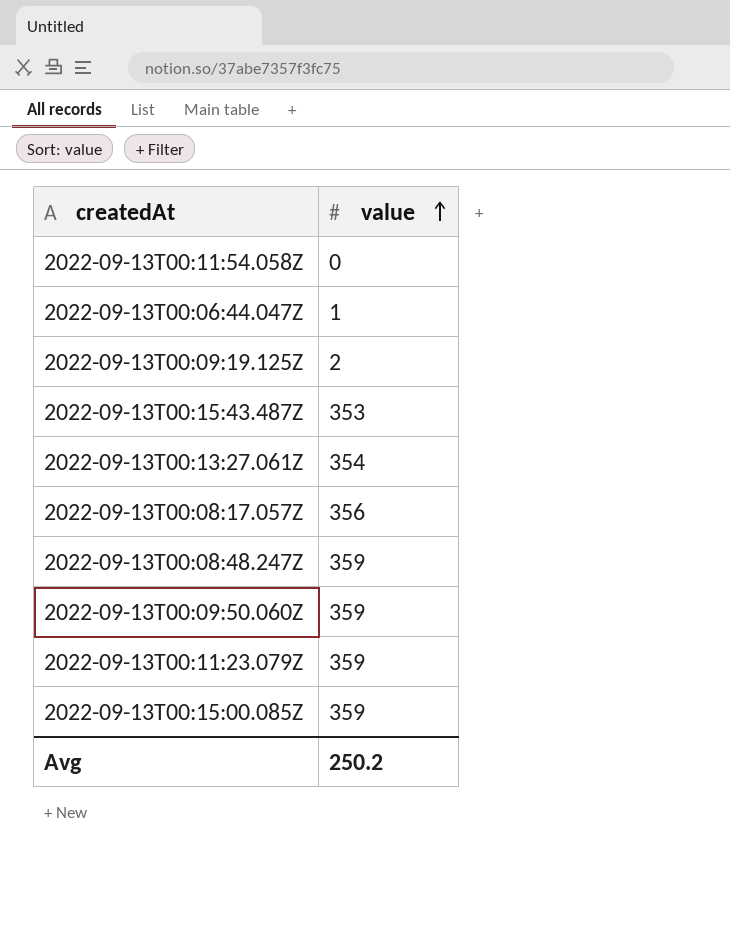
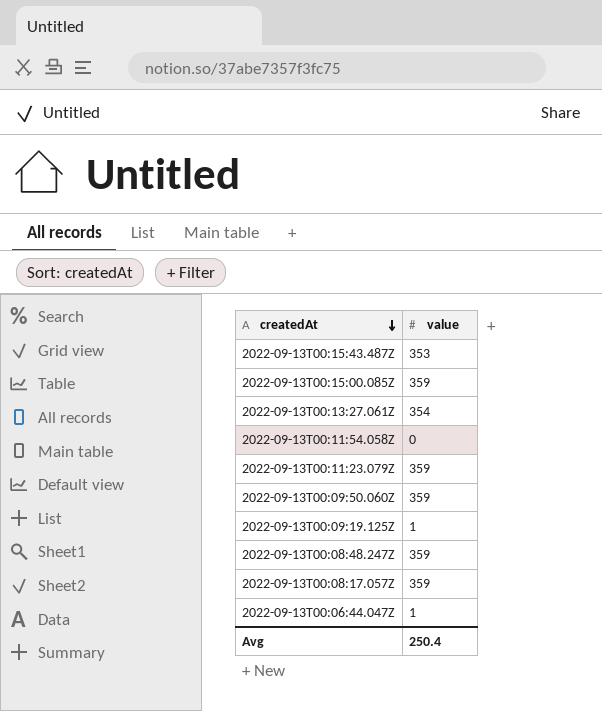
row order: value ascending -> createdAt descending
2022-09-13T00:09:19.125Z | value: 2 -> 1
2022-09-13T00:08:17.057Z | value: 356 -> 359
Avg | value: 250.2 -> 250.4

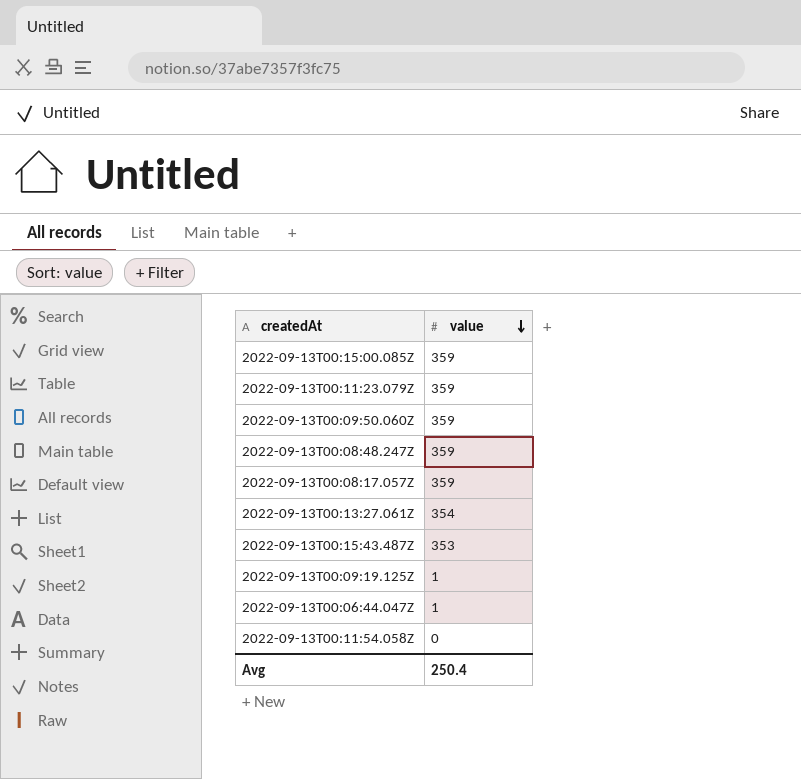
row order: createdAt descending -> value descending

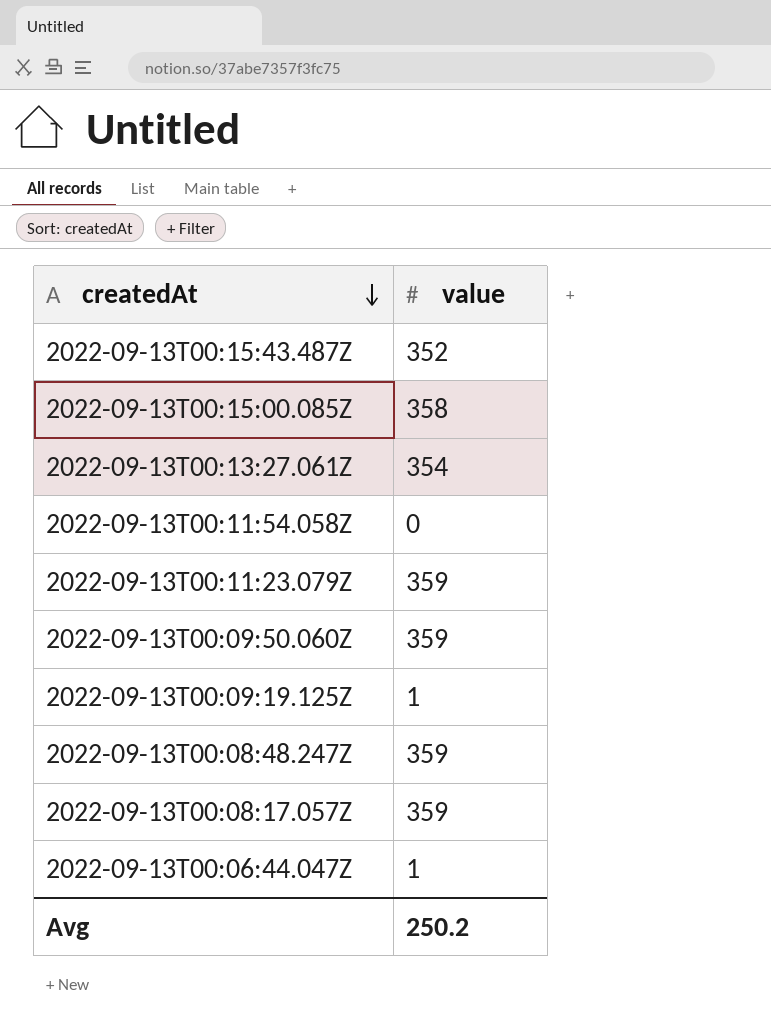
row order: value descending -> createdAt descending
2022-09-13T00:15:43.487Z | value: 353 -> 352
2022-09-13T00:15:00.085Z | value: 359 -> 358
Avg | value: 250.4 -> 250.2

